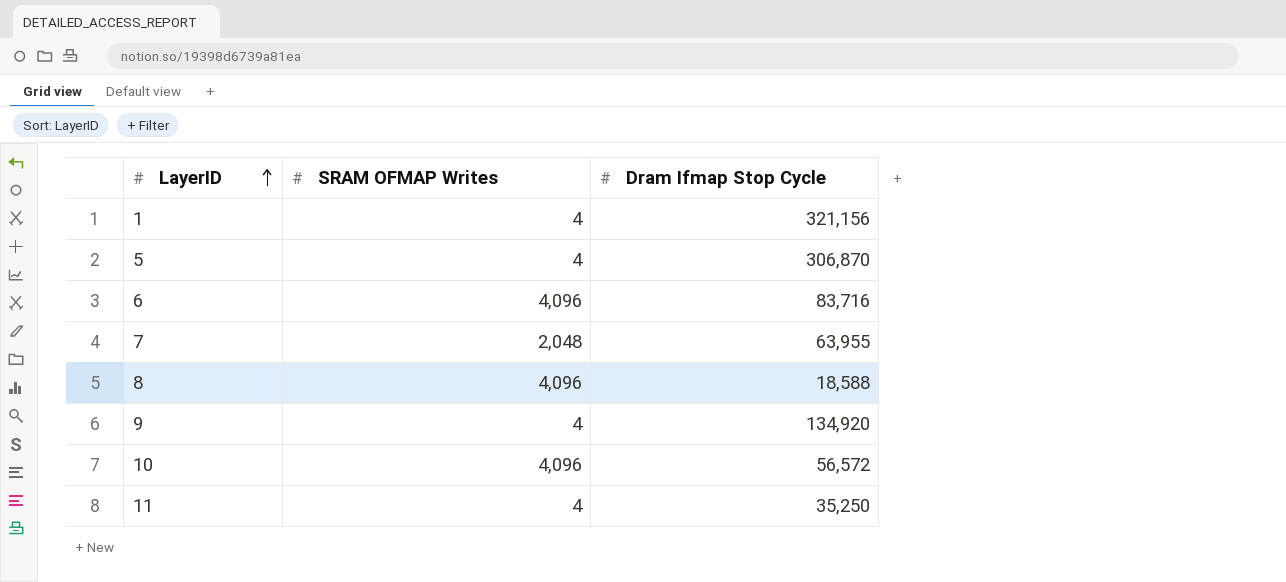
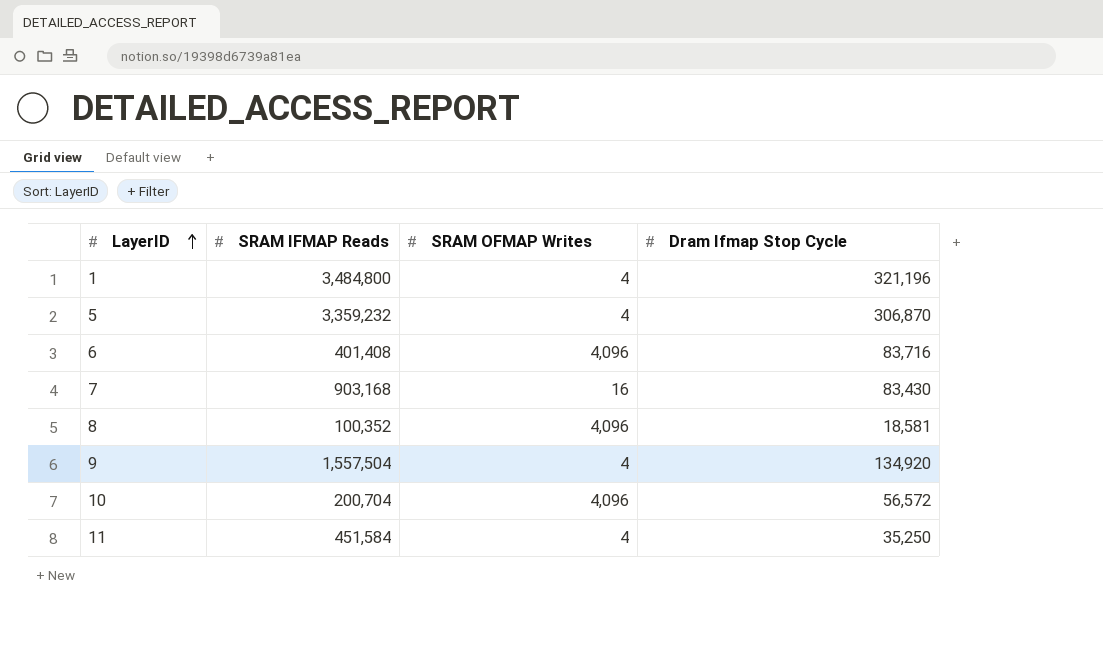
column SRAM IFMAP Reads | position: none -> 2
1 | Dram Ifmap Stop Cycle: 321,156 -> 321,196
7 | SRAM OFMAP Writes: 2,048 -> 16
7 | Dram Ifmap Stop Cycle: 63,955 -> 83,430
8 | Dram Ifmap Stop Cycle: 18,588 -> 18,581

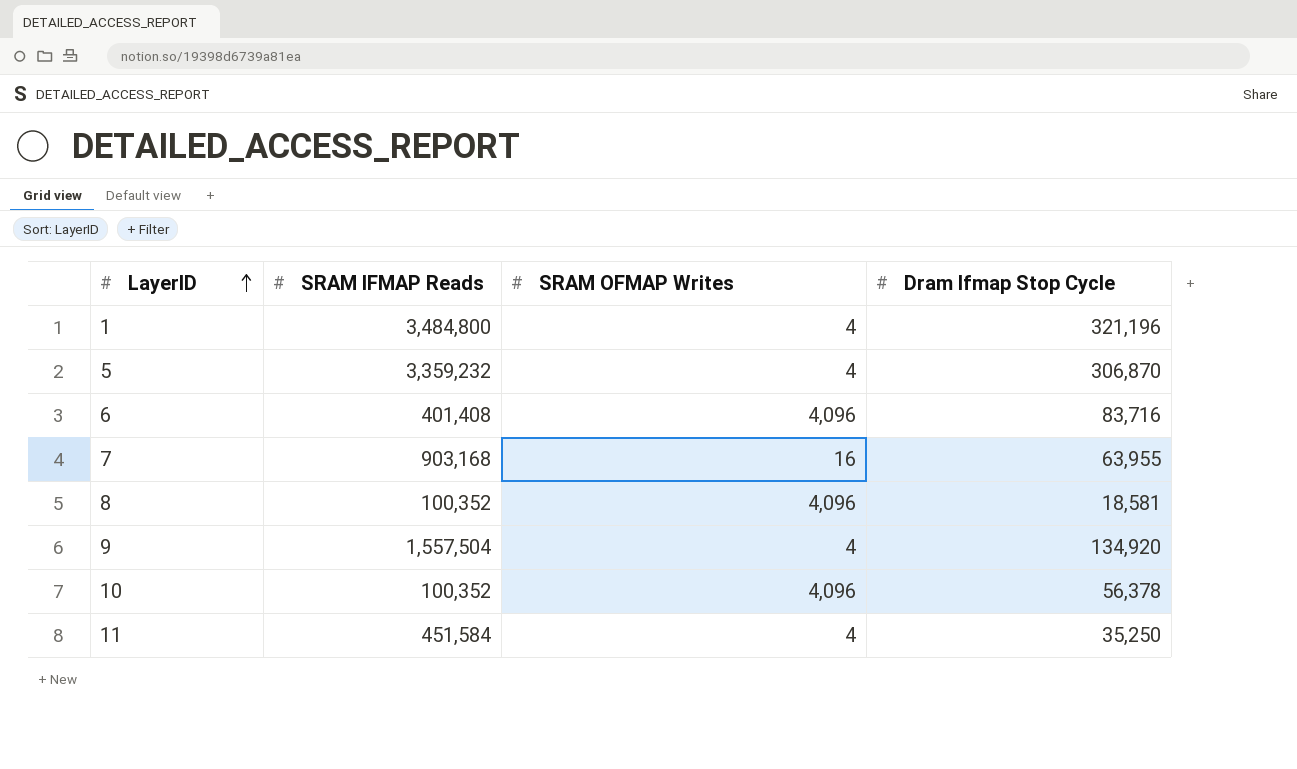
7 | Dram Ifmap Stop Cycle: 83,430 -> 63,955
10 | SRAM IFMAP Reads: 200,704 -> 100,352
10 | Dram Ifmap Stop Cycle: 56,572 -> 56,378

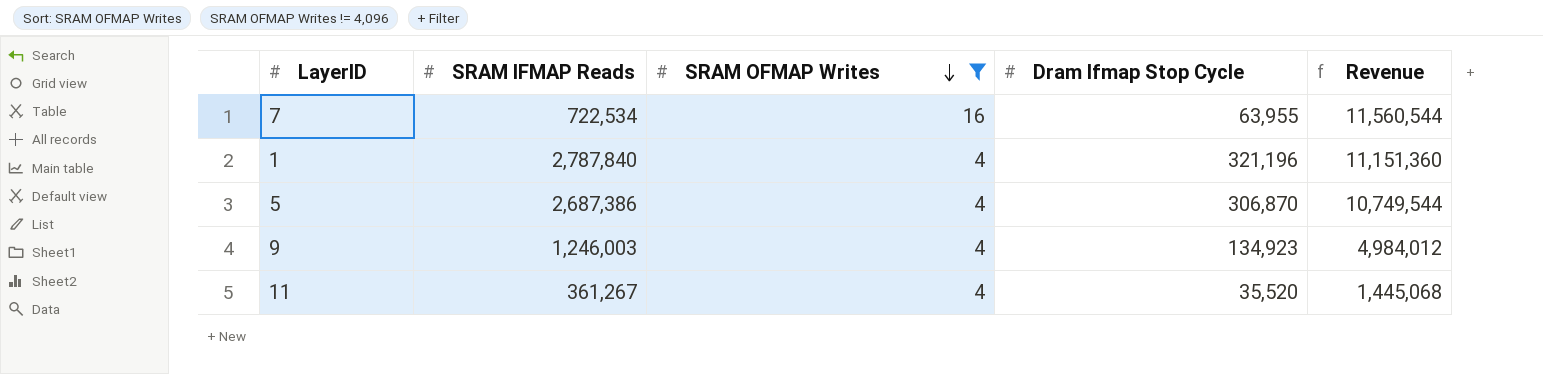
filter: none -> SRAM OFMAP Writes != 4,096
row order: LayerID ascending -> SRAM OFMAP Writes descending
column Revenue | formula: none -> [SRAM IFMAP Reads] * [SRAM OFMAP Writes]
7 | SRAM IFMAP Reads: 903,168 -> 722,534
1 | SRAM IFMAP Reads: 3,484,800 -> 2,787,840
5 | SRAM IFMAP Reads: 3,359,232 -> 2,687,386
9 | SRAM IFMAP Reads: 1,557,504 -> 1,246,003
9 | Dram Ifmap Stop Cycle: 134,920 -> 134,923
11 | SRAM IFMAP Reads: 451,584 -> 361,267
11 | Dram Ifmap Stop Cycle: 35,250 -> 35,520

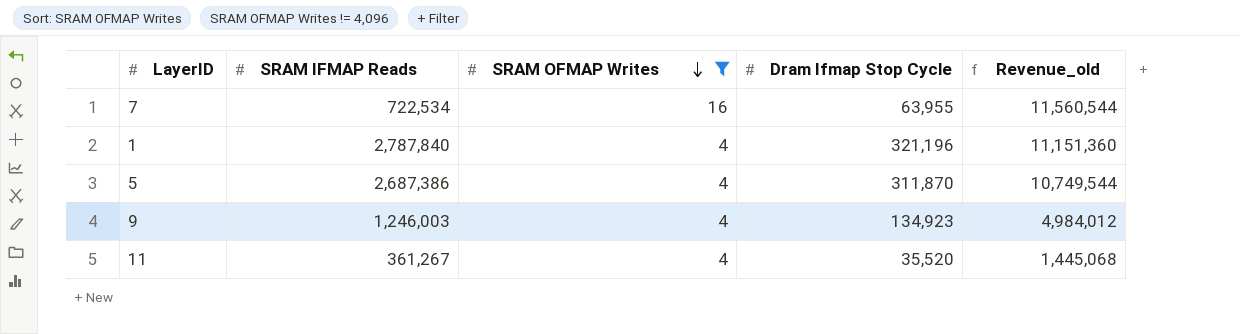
column name: Revenue -> Revenue_old
5 | Dram Ifmap Stop Cycle: 306,870 -> 311,870

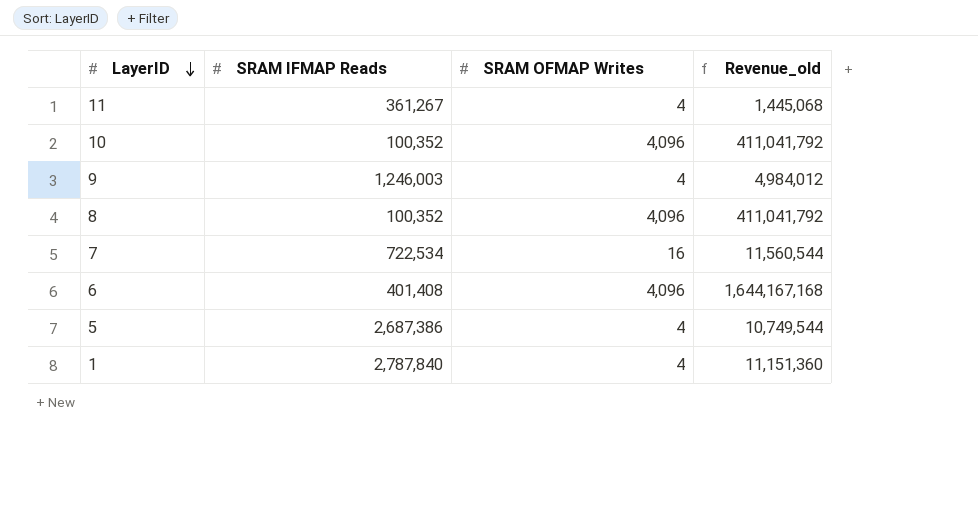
filter: SRAM OFMAP Writes != 4,096 -> none
row order: SRAM OFMAP Writes descending -> LayerID descending
column Dram Ifmap Stop Cycle | position: 4 -> none

